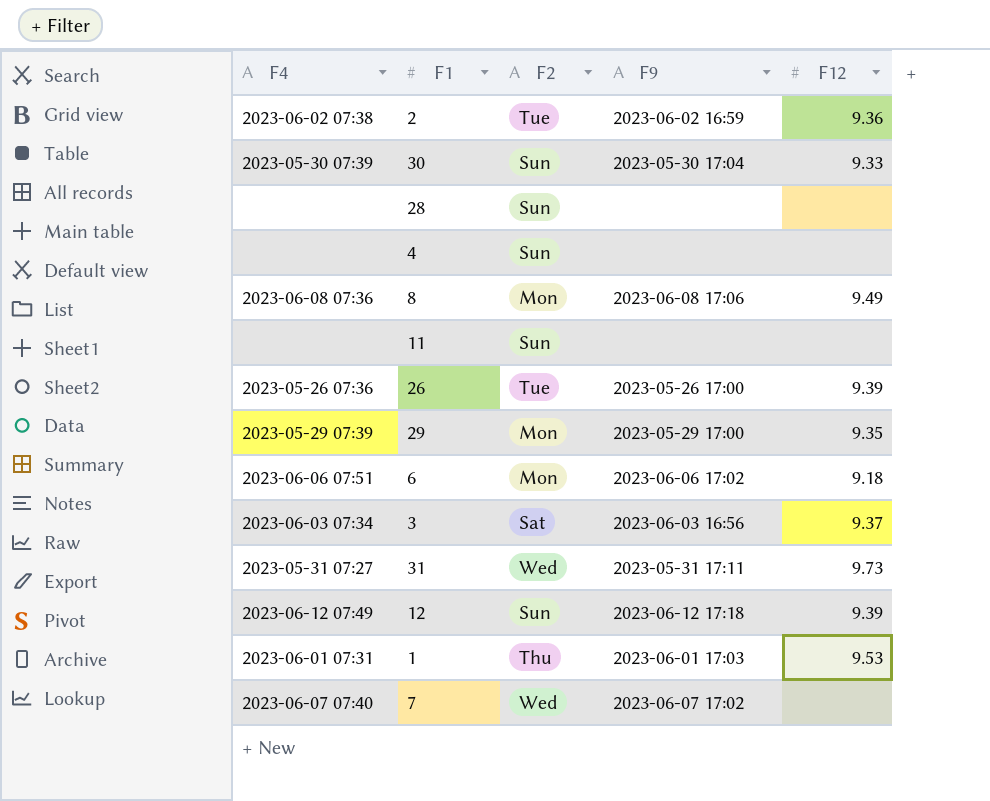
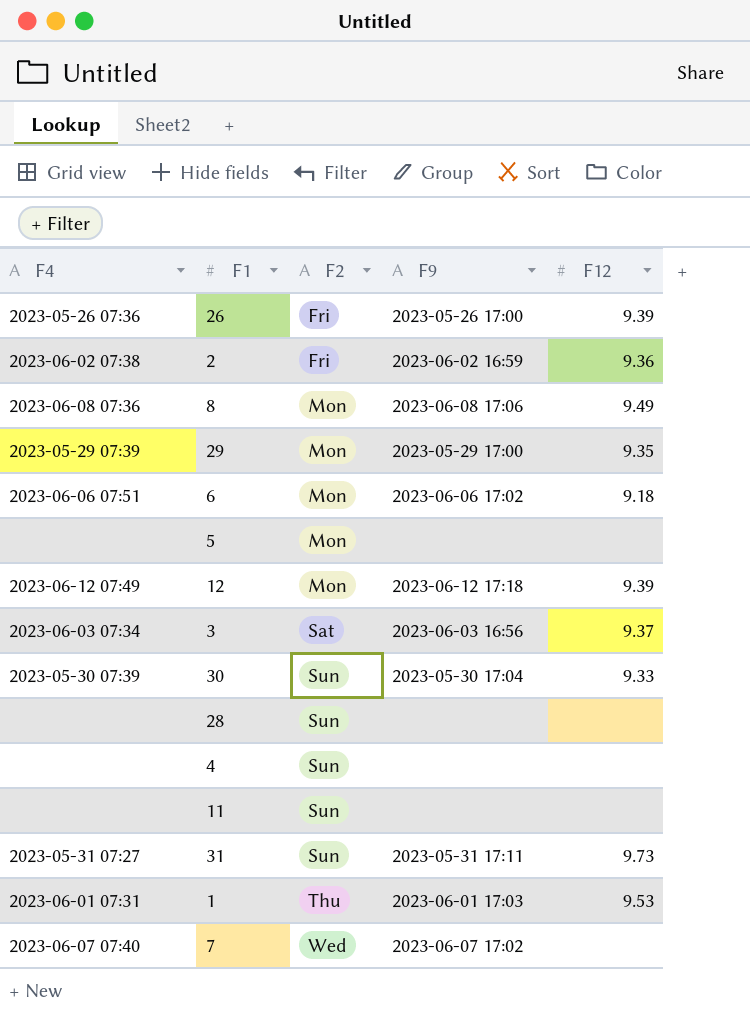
row order: none -> F2 ascending
26 | F2: Tue -> Fri
2 | F2: Tue -> Fri
row 5: none -> none | Mon | none | none
12 | F2: Sun -> Mon
31 | F2: Wed -> Sun

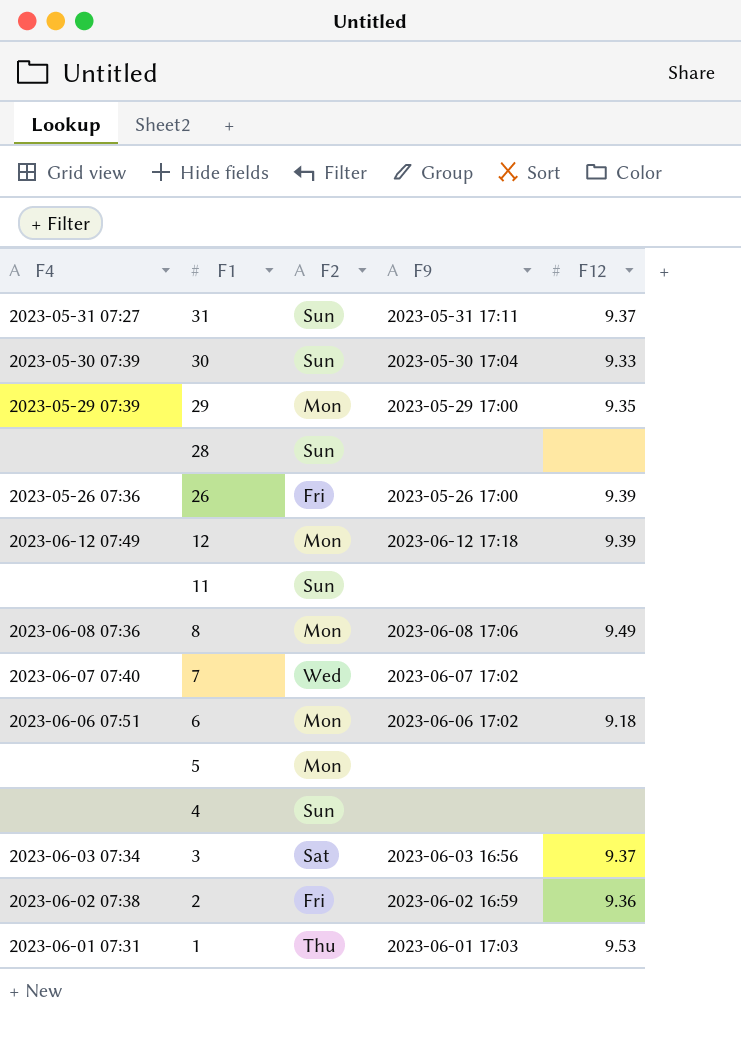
row order: F2 ascending -> F1 descending
31 | F12: 9.73 -> 9.37

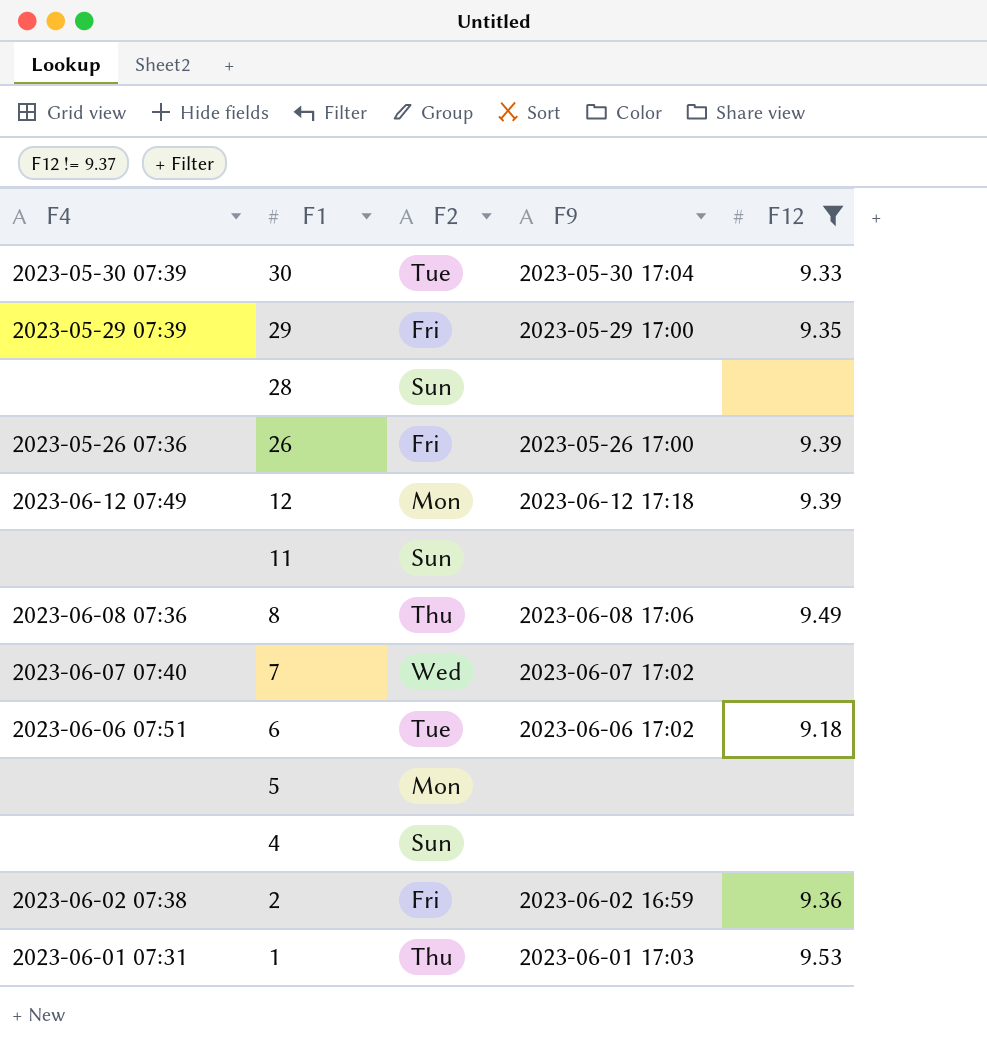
filter: none -> F12 != 9.37
30 | F2: Sun -> Tue
29 | F2: Mon -> Fri
8 | F2: Mon -> Thu
6 | F2: Mon -> Tue

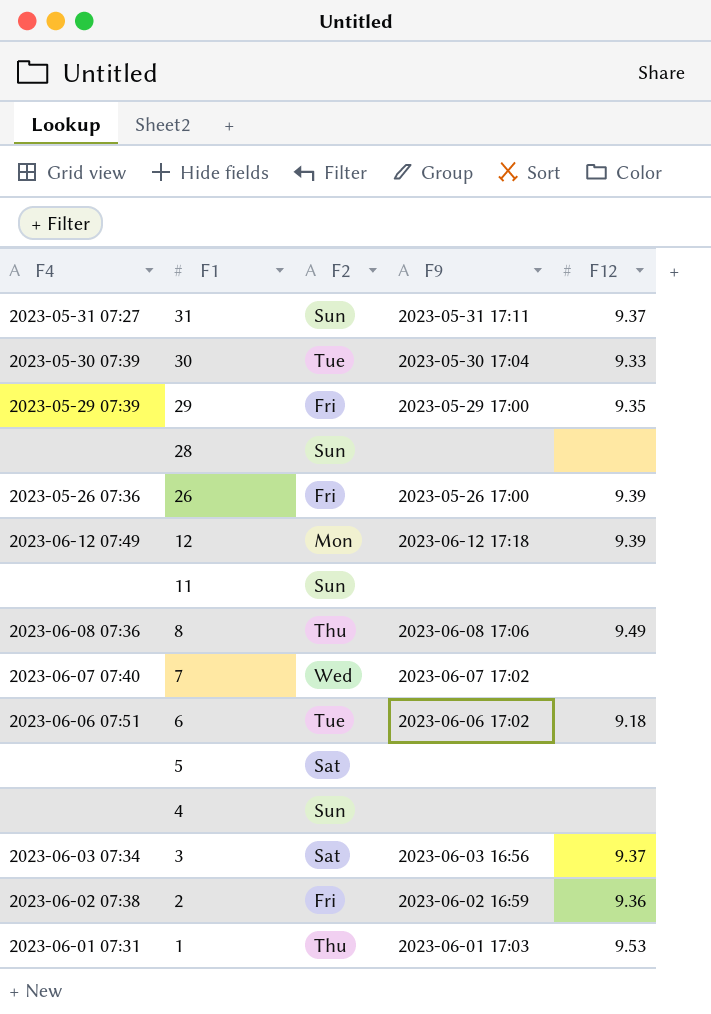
filter: F12 != 9.37 -> none
5 | F2: Mon -> Sat

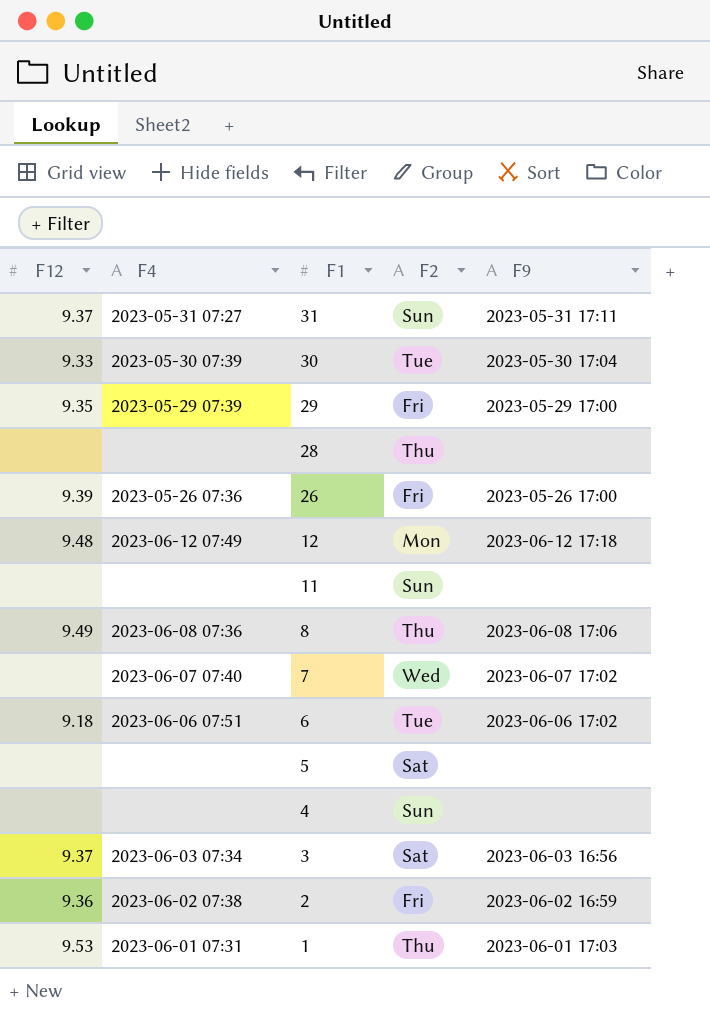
column F12 | position: 5 -> 1
28 | F2: Sun -> Thu
12 | F12: 9.39 -> 9.48

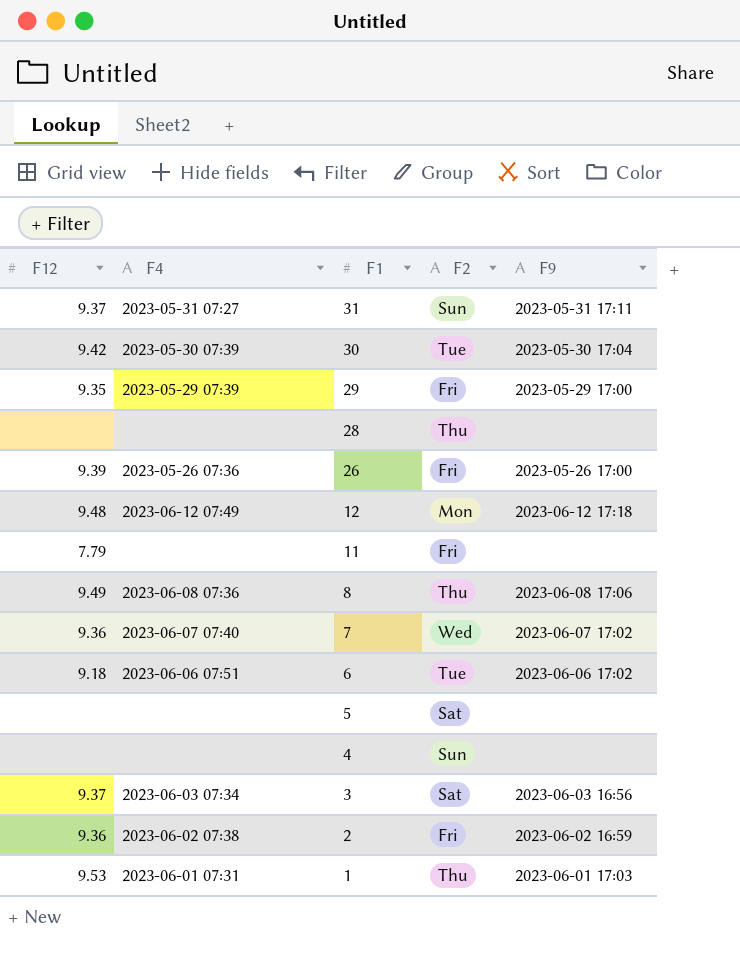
30 | F12: 9.33 -> 9.42
11 | F12: none -> 7.79
11 | F2: Sun -> Fri
7 | F12: none -> 9.36

